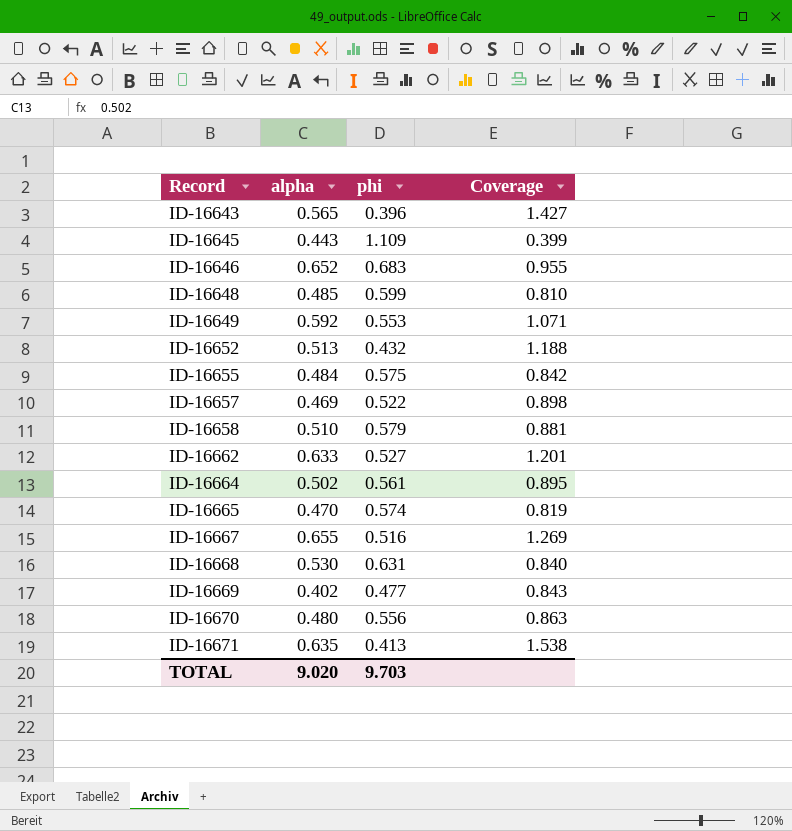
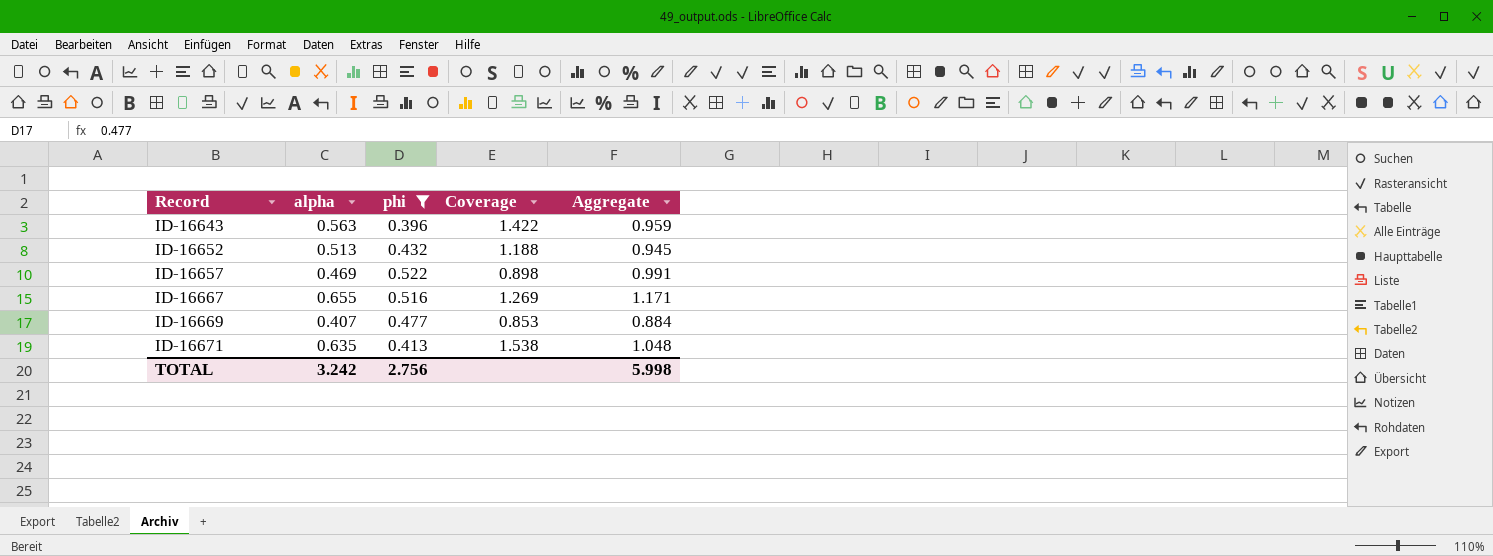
filter: none -> phi <= 0.522
column Aggregate | formula: none -> [alpha] + [phi]
ID-16643 | alpha: 0.565 -> 0.563
ID-16643 | Coverage: 1.427 -> 1.422
ID-16669 | alpha: 0.402 -> 0.407
ID-16669 | Coverage: 0.843 -> 0.853
TOTAL | alpha: 9.020 -> 3.242
TOTAL | phi: 9.703 -> 2.756

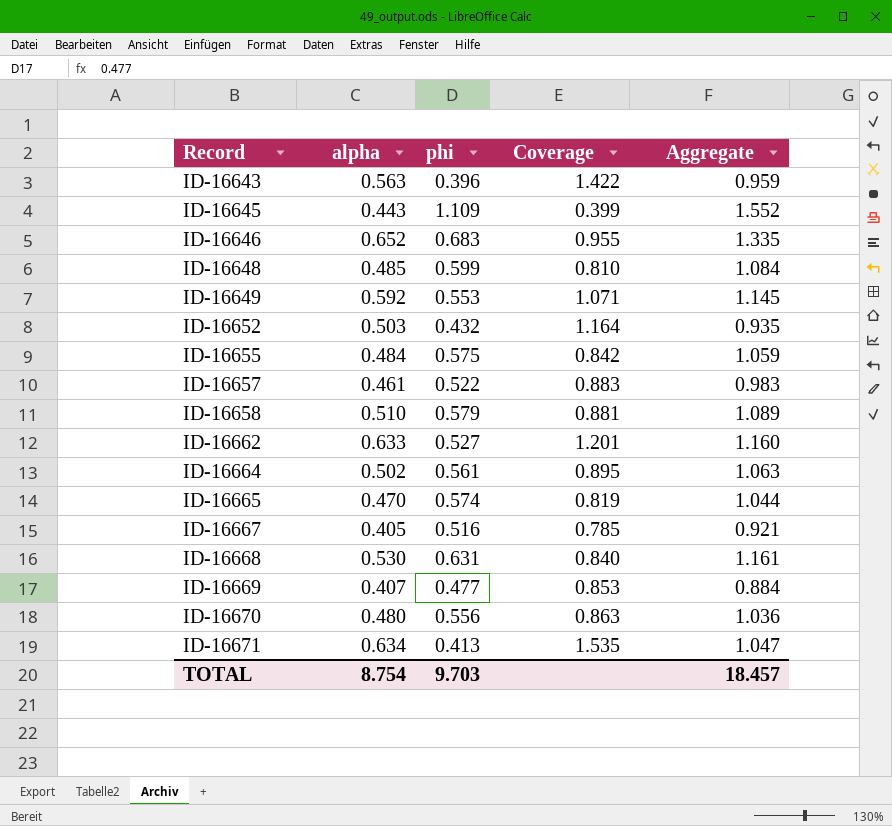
filter: phi <= 0.522 -> none
ID-16652 | alpha: 0.513 -> 0.503
ID-16652 | Coverage: 1.188 -> 1.164
ID-16652 | Aggregate: 0.945 -> 0.935
ID-16657 | alpha: 0.469 -> 0.461
ID-16657 | Coverage: 0.898 -> 0.883
ID-16657 | Aggregate: 0.991 -> 0.983
ID-16667 | alpha: 0.655 -> 0.405
ID-16667 | Coverage: 1.269 -> 0.785
ID-16667 | Aggregate: 1.171 -> 0.921
ID-16671 | alpha: 0.635 -> 0.634
ID-16671 | Coverage: 1.538 -> 1.535
ID-16671 | Aggregate: 1.048 -> 1.047
TOTAL | alpha: 3.242 -> 8.754
TOTAL | phi: 2.756 -> 9.703
TOTAL | Aggregate: 5.998 -> 18.457

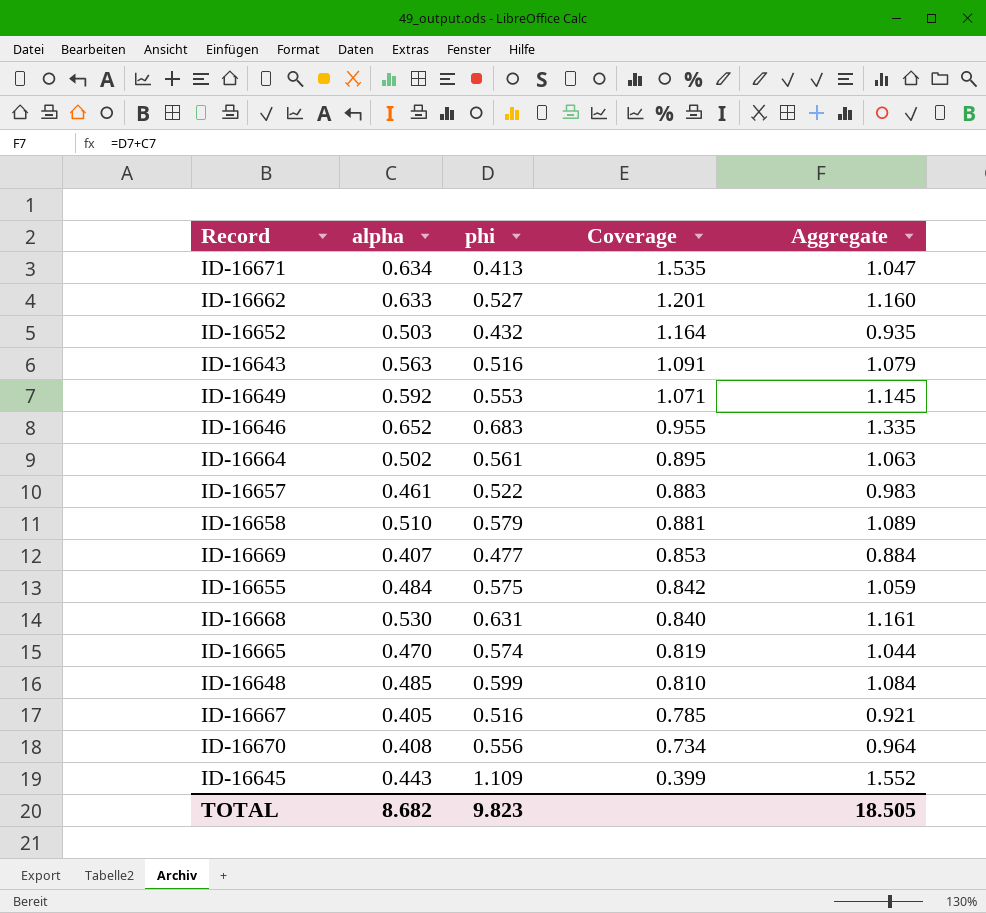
row order: Record ascending -> Coverage descending
ID-16643 | phi: 0.396 -> 0.516
ID-16643 | Coverage: 1.422 -> 1.091
ID-16643 | Aggregate: 0.959 -> 1.079
ID-16670 | alpha: 0.480 -> 0.408
ID-16670 | Coverage: 0.863 -> 0.734
ID-16670 | Aggregate: 1.036 -> 0.964
TOTAL | alpha: 8.754 -> 8.682
TOTAL | phi: 9.703 -> 9.823
TOTAL | Aggregate: 18.457 -> 18.505

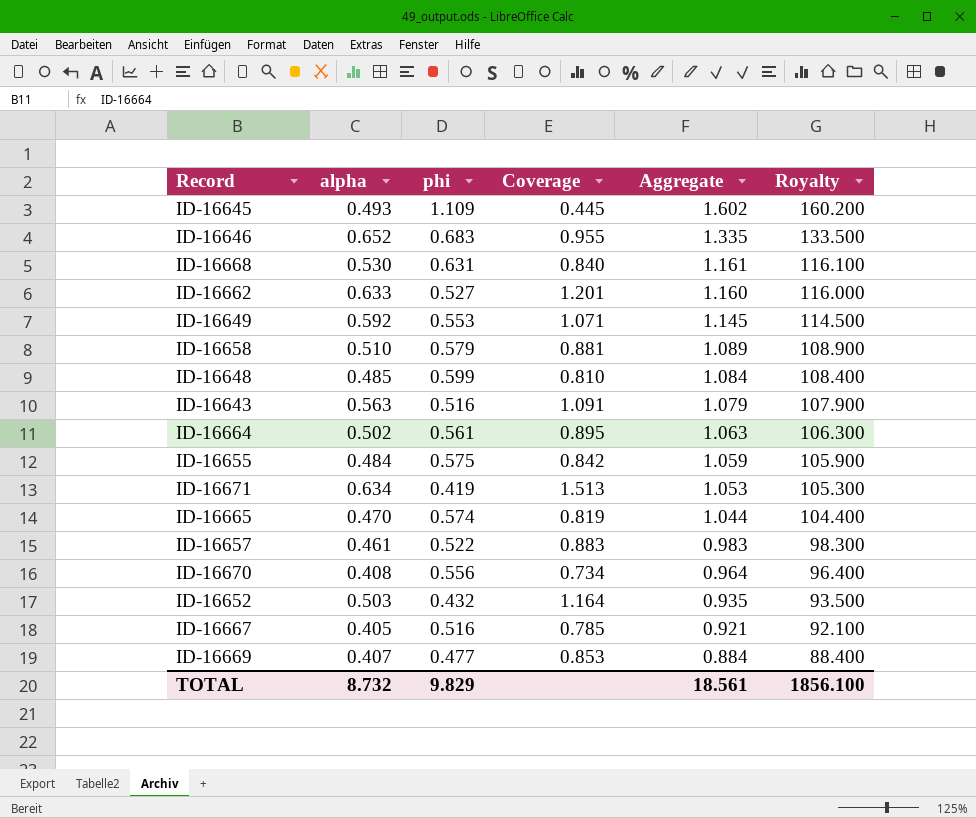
row order: Coverage descending -> Aggregate descending
column Royalty | formula: none -> [Aggregate] * 100
ID-16645 | alpha: 0.443 -> 0.493
ID-16645 | Coverage: 0.399 -> 0.445
ID-16645 | Aggregate: 1.552 -> 1.602
ID-16671 | phi: 0.413 -> 0.419
ID-16671 | Coverage: 1.535 -> 1.513
ID-16671 | Aggregate: 1.047 -> 1.053
TOTAL | alpha: 8.682 -> 8.732
TOTAL | phi: 9.823 -> 9.829
TOTAL | Aggregate: 18.505 -> 18.561

